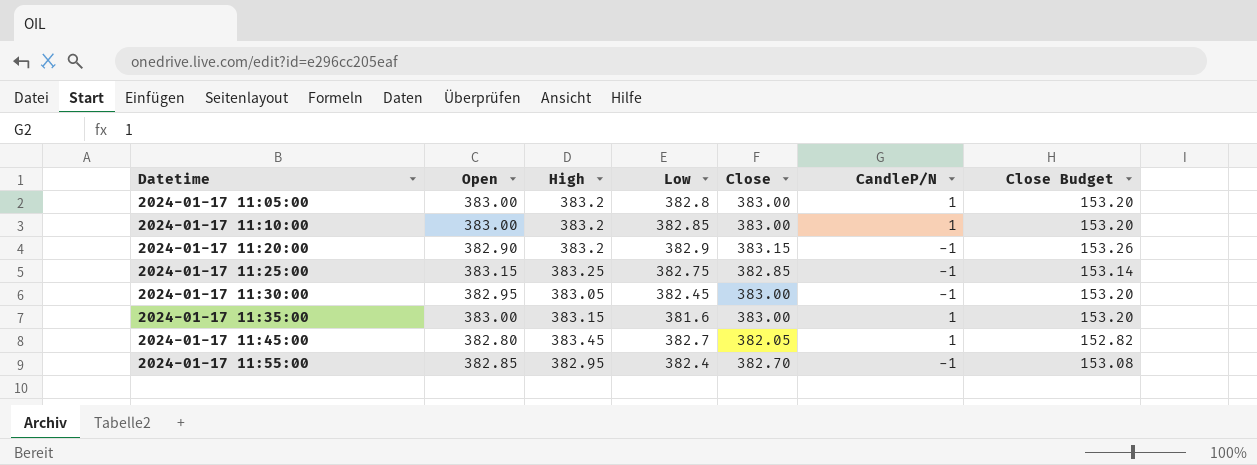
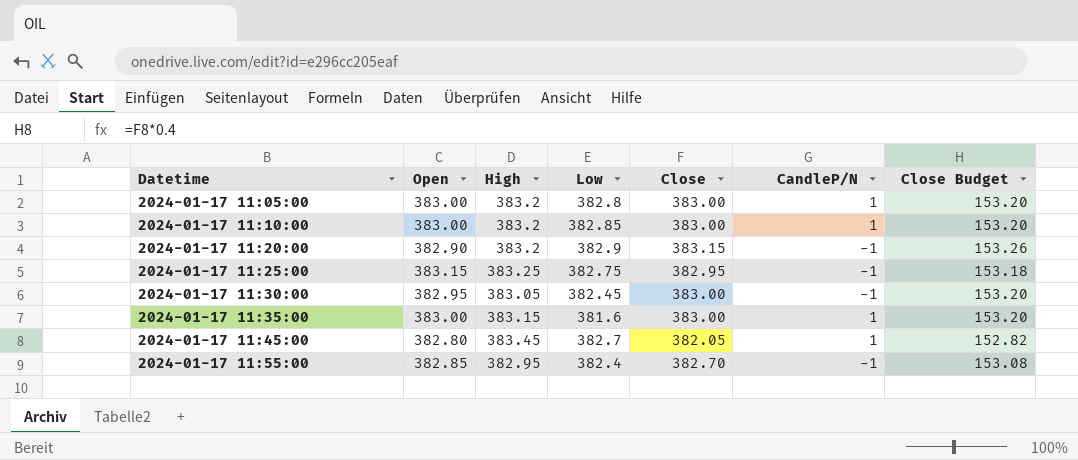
2024-01-17 11:25:00 | Close: 382.85 -> 382.95
2024-01-17 11:25:00 | Close Budget: 153.14 -> 153.18

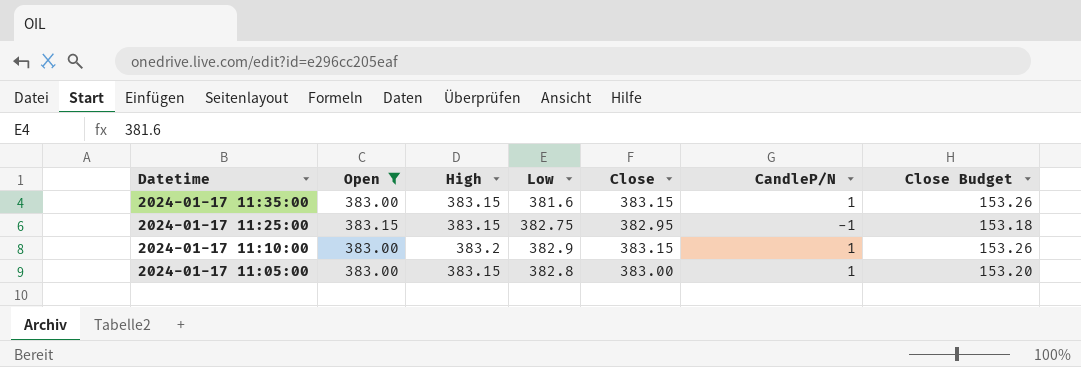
filter: none -> Open >= 383.00
row order: Datetime ascending -> Datetime descending
2024-01-17 11:35:00 | Close: 383.00 -> 383.15
2024-01-17 11:35:00 | Close Budget: 153.20 -> 153.26
2024-01-17 11:25:00 | High: 383.25 -> 383.15
2024-01-17 11:10:00 | Low: 382.85 -> 382.9
2024-01-17 11:10:00 | Close: 383.00 -> 383.15
2024-01-17 11:10:00 | Close Budget: 153.20 -> 153.26
2024-01-17 11:05:00 | High: 383.2 -> 383.15

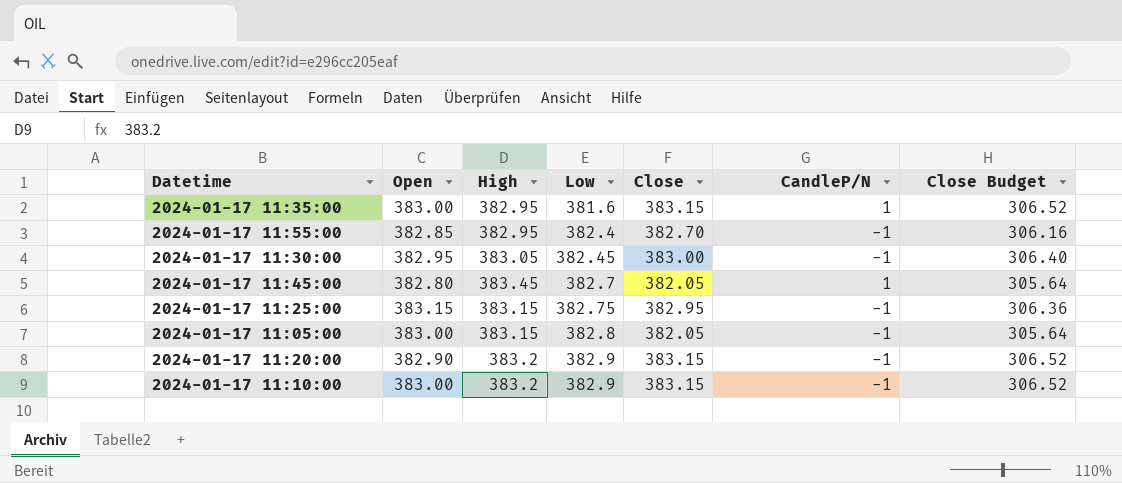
filter: Open >= 383.00 -> none
row order: Datetime descending -> Low ascending
column Close Budget | formula: [Close] * 0.4 -> [Close] * 0.8
2024-01-17 11:35:00 | High: 383.15 -> 382.95
2024-01-17 11:05:00 | Close: 383.00 -> 382.05
2024-01-17 11:05:00 | CandleP/N: 1 -> -1
2024-01-17 11:10:00 | CandleP/N: 1 -> -1

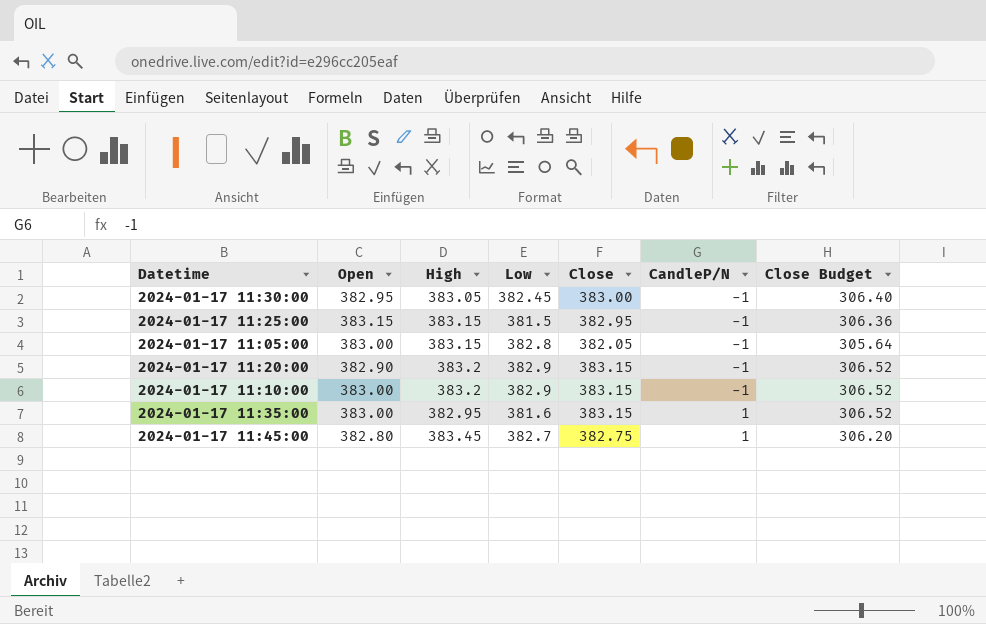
row order: Low ascending -> CandleP/N ascending
row 2024-01-17 11:55:00: 382.85 | 382.95 | 382.4 | 382.70 | -1 | 306.16 -> none
2024-01-17 11:25:00 | Low: 382.75 -> 381.5
2024-01-17 11:45:00 | Close: 382.05 -> 382.75
2024-01-17 11:45:00 | Close Budget: 305.64 -> 306.20

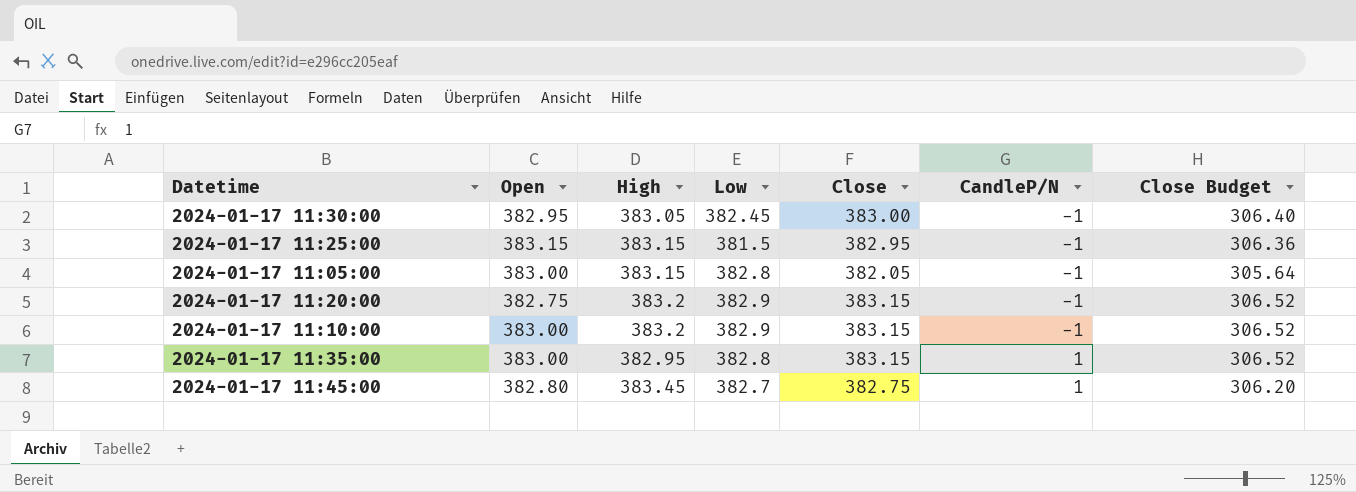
2024-01-17 11:20:00 | Open: 382.90 -> 382.75
2024-01-17 11:35:00 | Low: 381.6 -> 382.8

